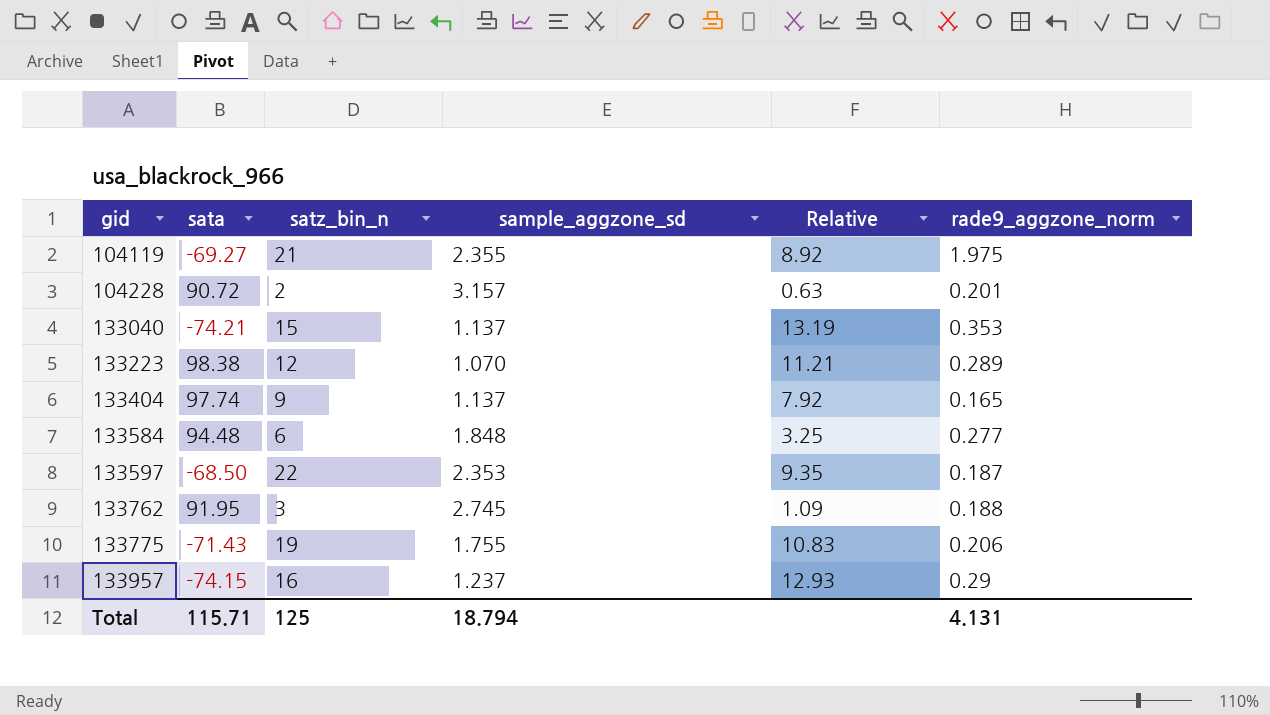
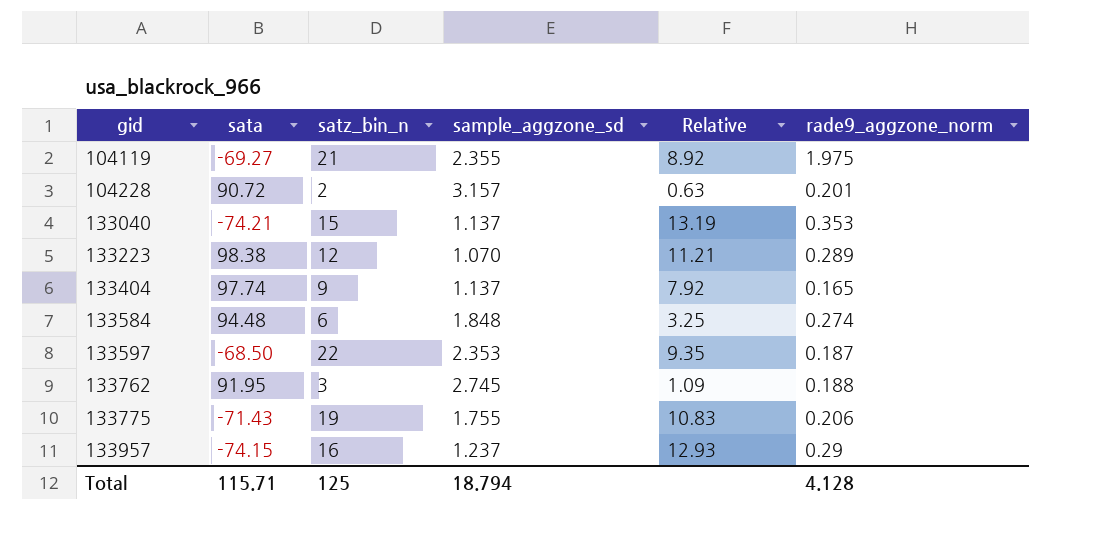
133584 | rade9_aggzone_norm: 0.277 -> 0.274
Total | rade9_aggzone_norm: 4.131 -> 4.128

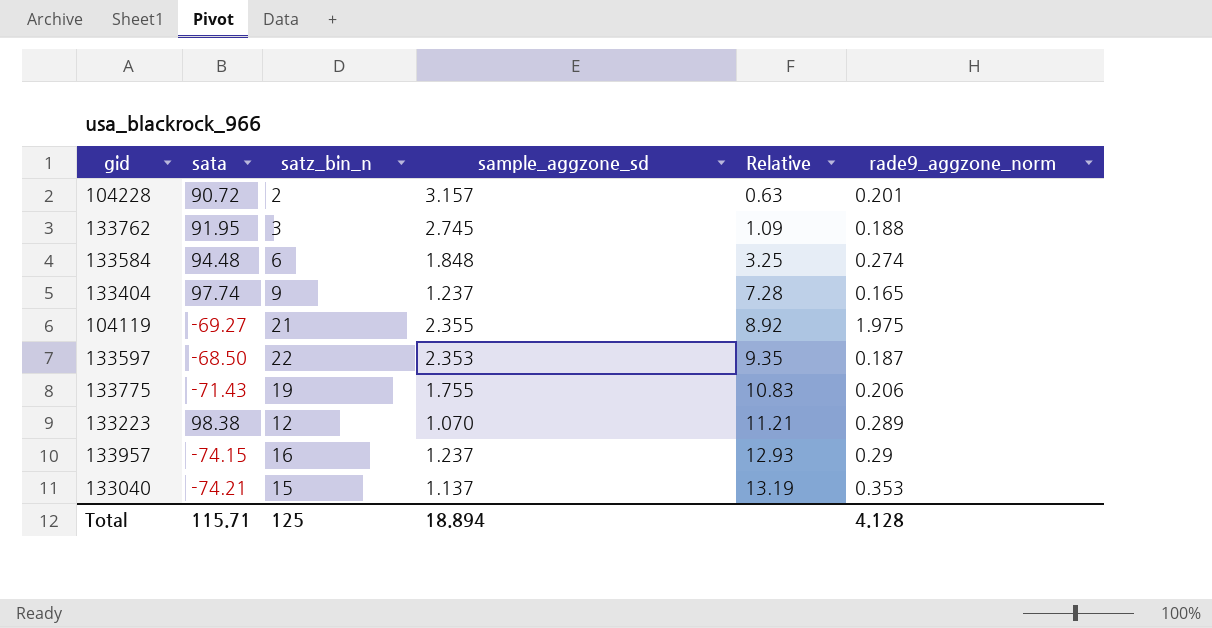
row order: gid ascending -> Relative ascending
133404 | sample_aggzone_sd: 1.137 -> 1.237
133404 | Relative: 7.92 -> 7.28
Total | sample_aggzone_sd: 18.794 -> 18.894

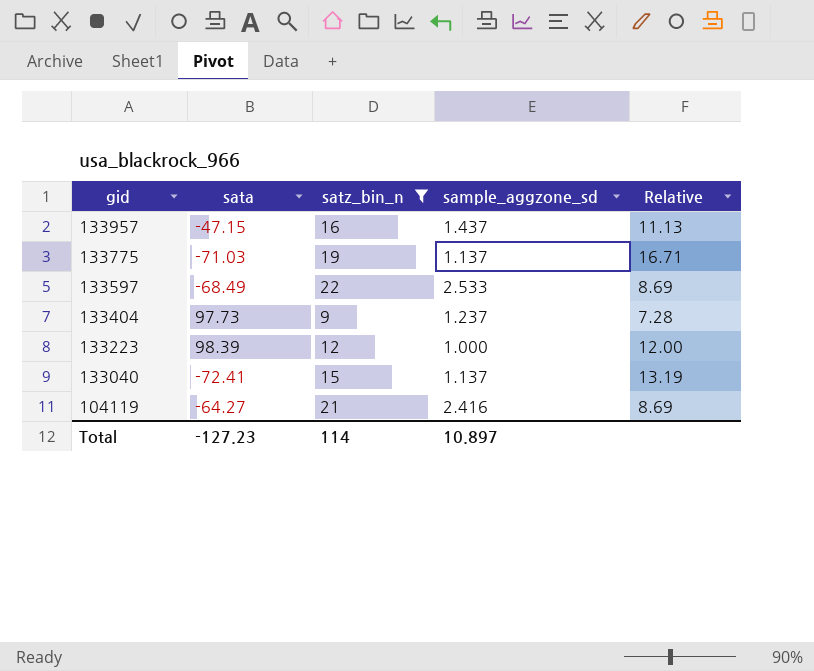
filter: none -> satz_bin_n >= 9
row order: Relative ascending -> gid descending
column rade9_aggzone_norm | position: 6 -> none
133957 | sata: -74.15 -> -47.15
133957 | sample_aggzone_sd: 1.237 -> 1.437
133957 | Relative: 12.93 -> 11.13
133775 | sata: -71.43 -> -71.03
133775 | sample_aggzone_sd: 1.755 -> 1.137
133775 | Relative: 10.83 -> 16.71
133597 | sata: -68.50 -> -68.49
133597 | sample_aggzone_sd: 2.353 -> 2.533
133597 | Relative: 9.35 -> 8.69
133404 | sata: 97.74 -> 97.73
133223 | sata: 98.38 -> 98.39
133223 | sample_aggzone_sd: 1.070 -> 1.000
133223 | Relative: 11.21 -> 12.00
133040 | sata: -74.21 -> -72.41
104119 | sata: -69.27 -> -64.27
104119 | sample_aggzone_sd: 2.355 -> 2.416
104119 | Relative: 8.92 -> 8.69
Total | sata: 115.71 -> -127.23
Total | satz_bin_n: 125 -> 114
Total | sample_aggzone_sd: 18.894 -> 10.897

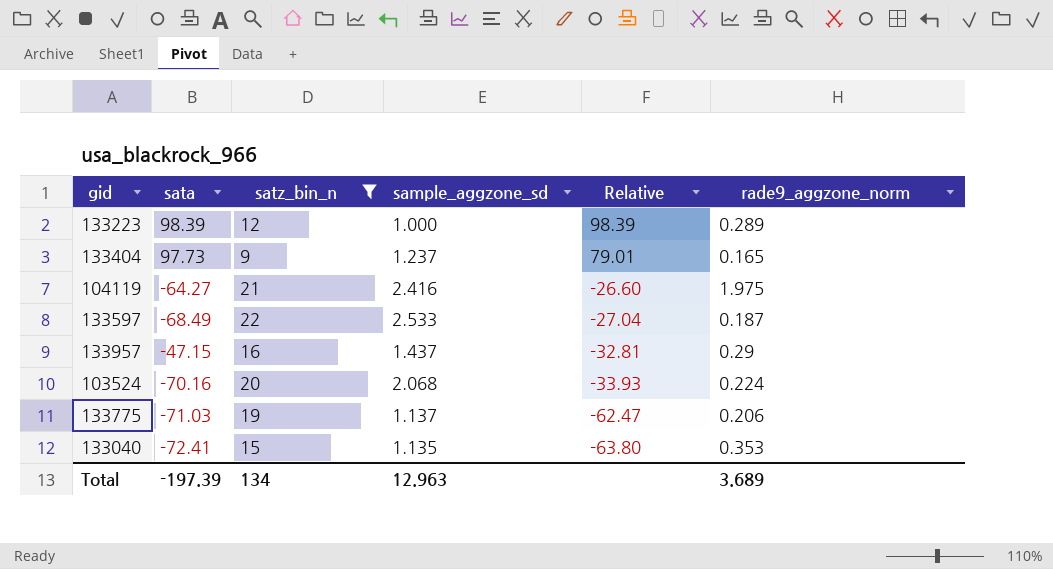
row order: gid descending -> Relative descending
column Relative | formula: [satz_bin_n] / [sample_aggzone_sd] -> [sata] / [sample_aggzone_sd]
column rade9_aggzone_norm | position: none -> 6
row 103524: none -> -70.16 | 20 | 2.068 | -33.93 | 0.224
133040 | sample_aggzone_sd: 1.137 -> 1.135
Total | sata: -127.23 -> -197.39
Total | satz_bin_n: 114 -> 134
Total | sample_aggzone_sd: 10.897 -> 12.963

